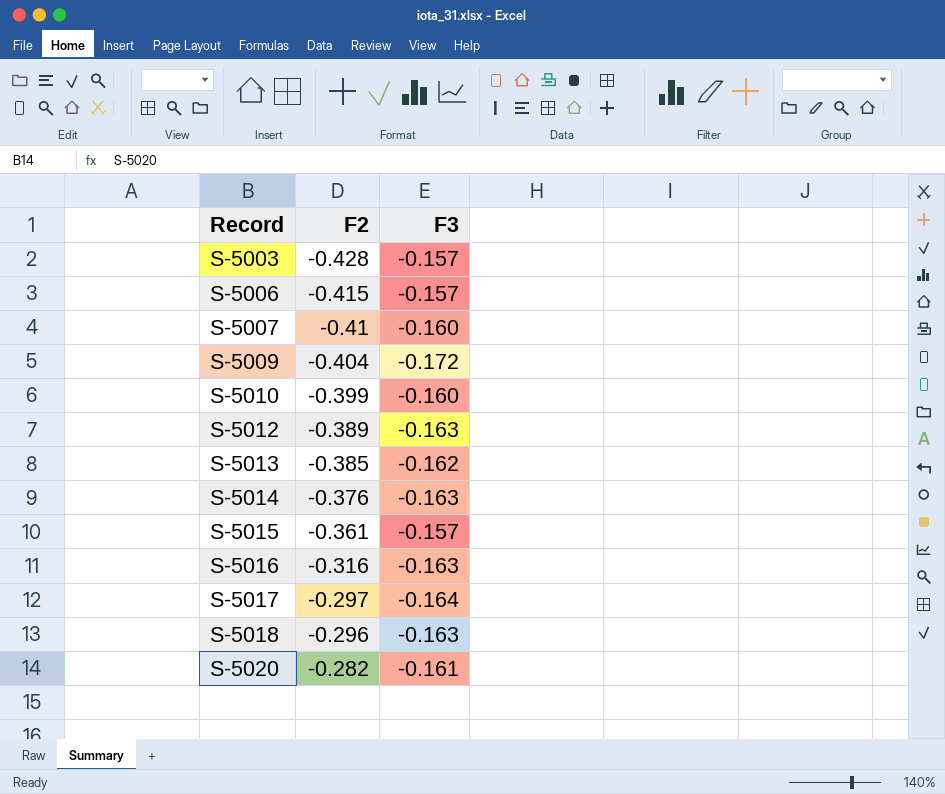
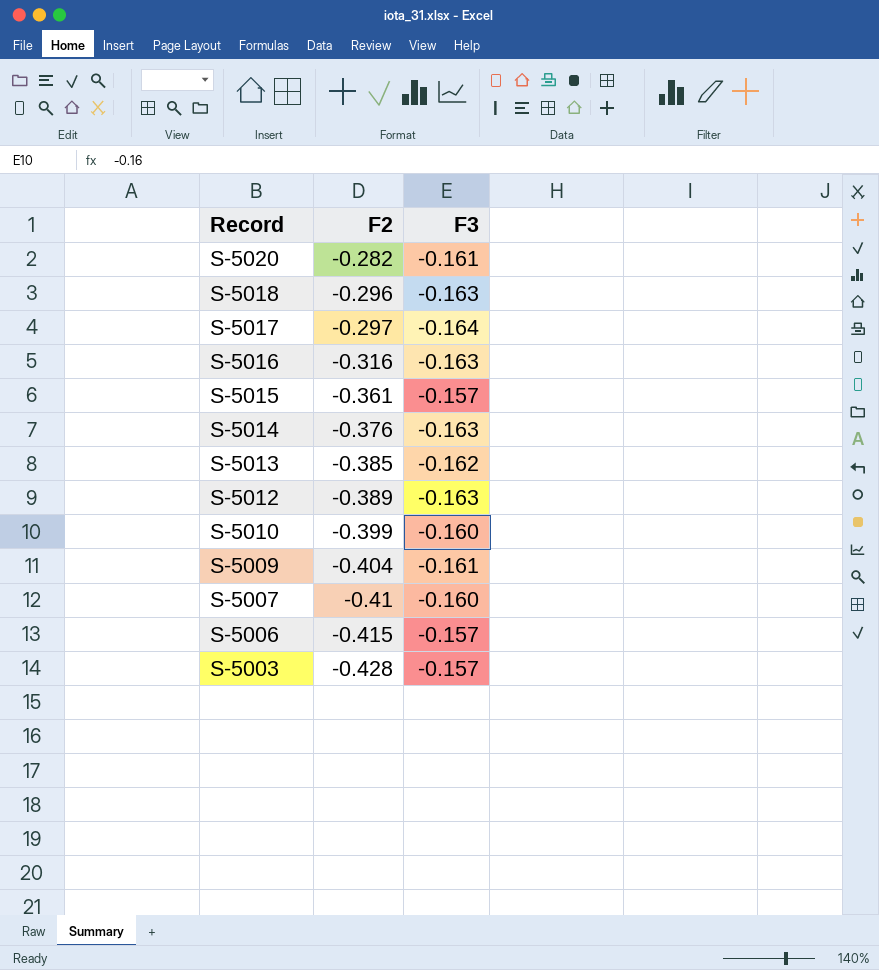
row order: Record ascending -> Record descending
S-5009 | F3: -0.172 -> -0.161

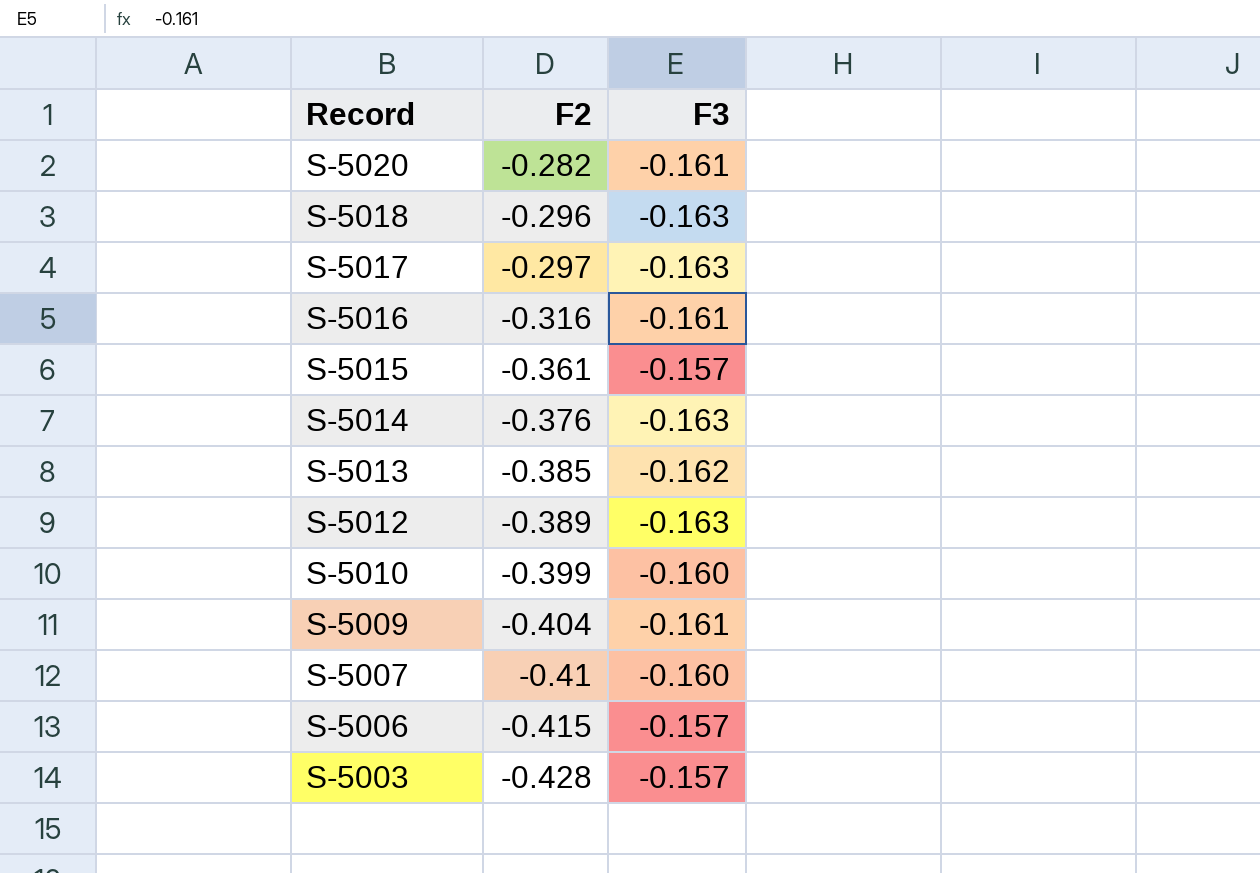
S-5017 | F3: -0.164 -> -0.163
S-5016 | F3: -0.163 -> -0.161

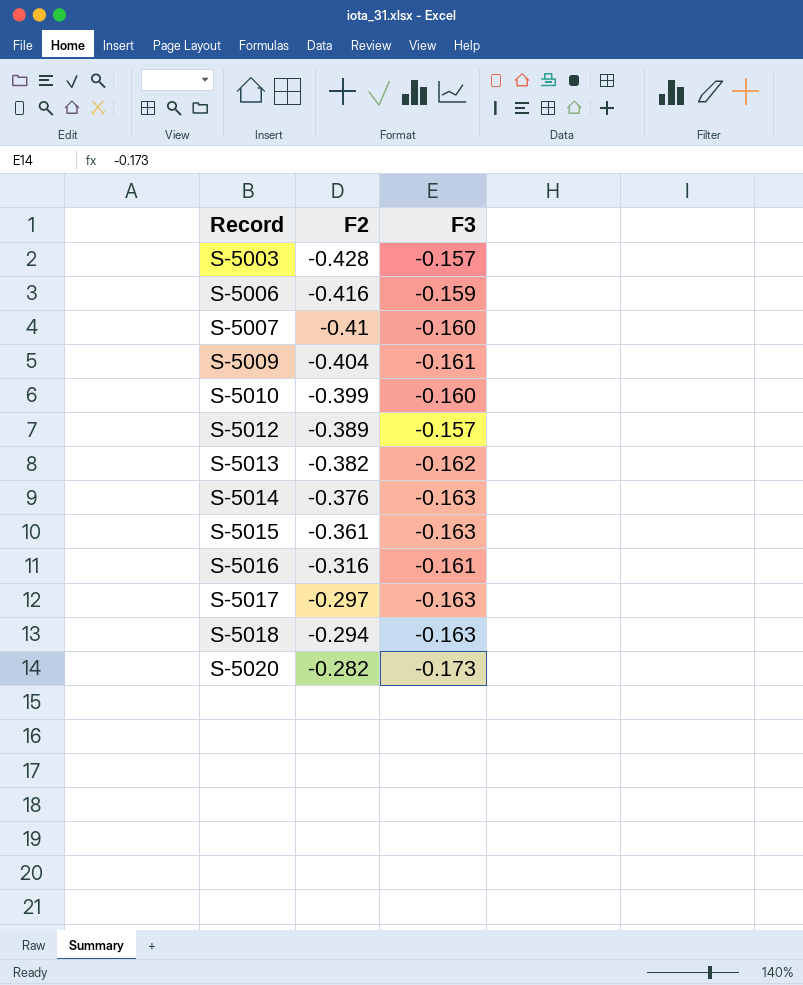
row order: Record descending -> Record ascending
S-5006 | F2: -0.415 -> -0.416
S-5006 | F3: -0.157 -> -0.159
S-5012 | F3: -0.163 -> -0.157
S-5013 | F2: -0.385 -> -0.382
S-5015 | F3: -0.157 -> -0.163
S-5018 | F2: -0.296 -> -0.294
S-5020 | F3: -0.161 -> -0.173

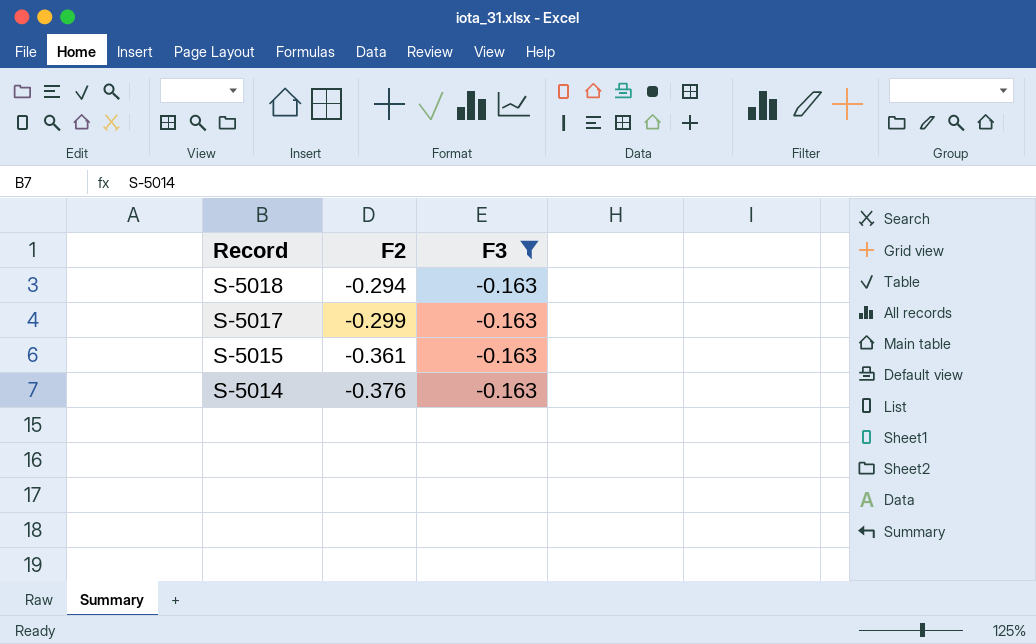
filter: none -> F3 = -0.163
row order: Record ascending -> Record descending
S-5017 | F2: -0.297 -> -0.299

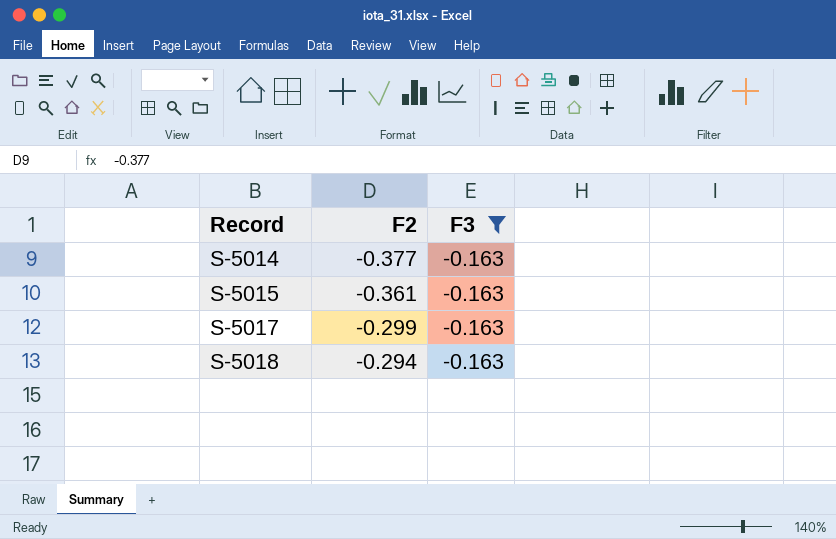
row order: Record descending -> Record ascending
S-5014 | F2: -0.376 -> -0.377

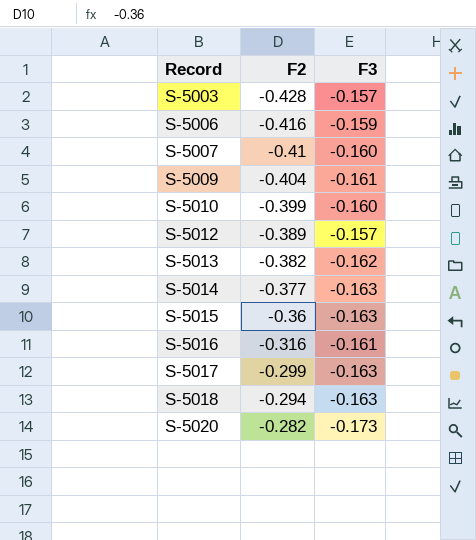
filter: F3 = -0.163 -> none
S-5015 | F2: -0.361 -> -0.36

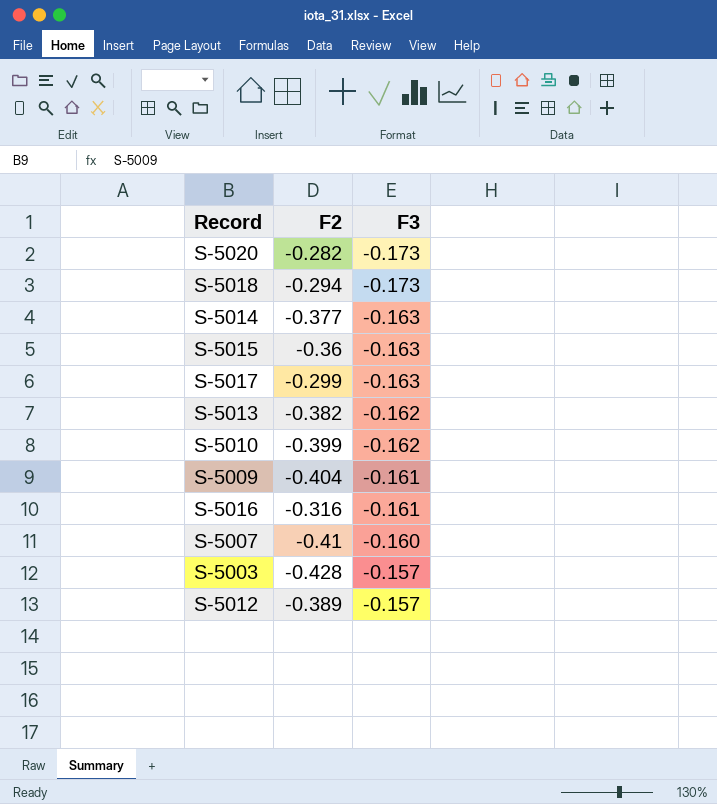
row order: Record ascending -> F3 ascending
row S-5006: -0.416 | -0.159 -> none
S-5018 | F3: -0.163 -> -0.173
S-5010 | F3: -0.160 -> -0.162

